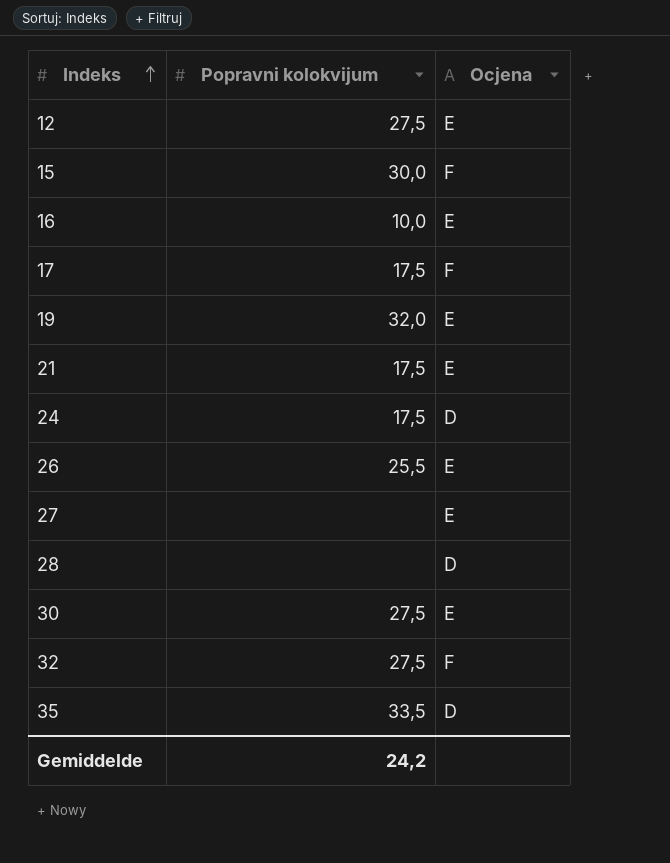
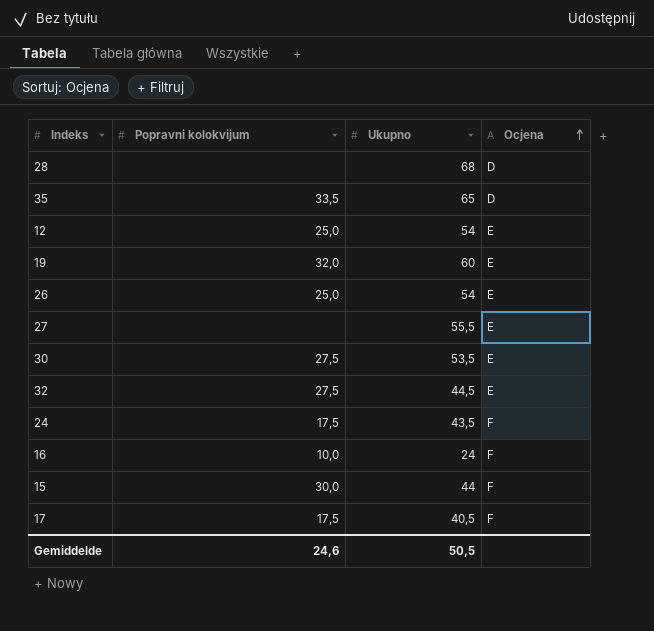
row order: Indeks ascending -> Ocjena ascending
column Ukupno | position: none -> 3
row 21: 17,5 | E -> none
12 | Popravni kolokvijum: 27,5 -> 25,0
26 | Popravni kolokvijum: 25,5 -> 25,0
32 | Ocjena: F -> E
24 | Ocjena: D -> F
16 | Ocjena: E -> F
Gemiddelde | Popravni kolokvijum: 24,2 -> 24,6

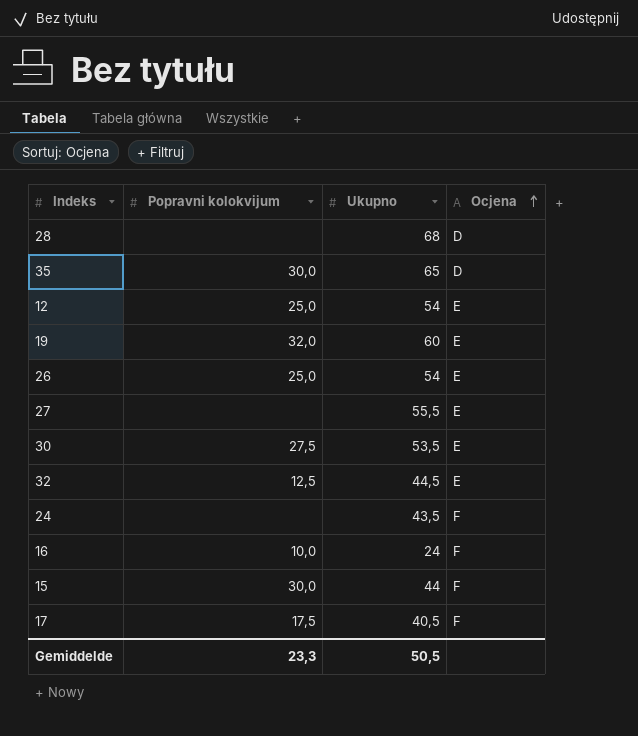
35 | Popravni kolokvijum: 33,5 -> 30,0
32 | Popravni kolokvijum: 27,5 -> 12,5
24 | Popravni kolokvijum: 17,5 -> none
Gemiddelde | Popravni kolokvijum: 24,6 -> 23,3

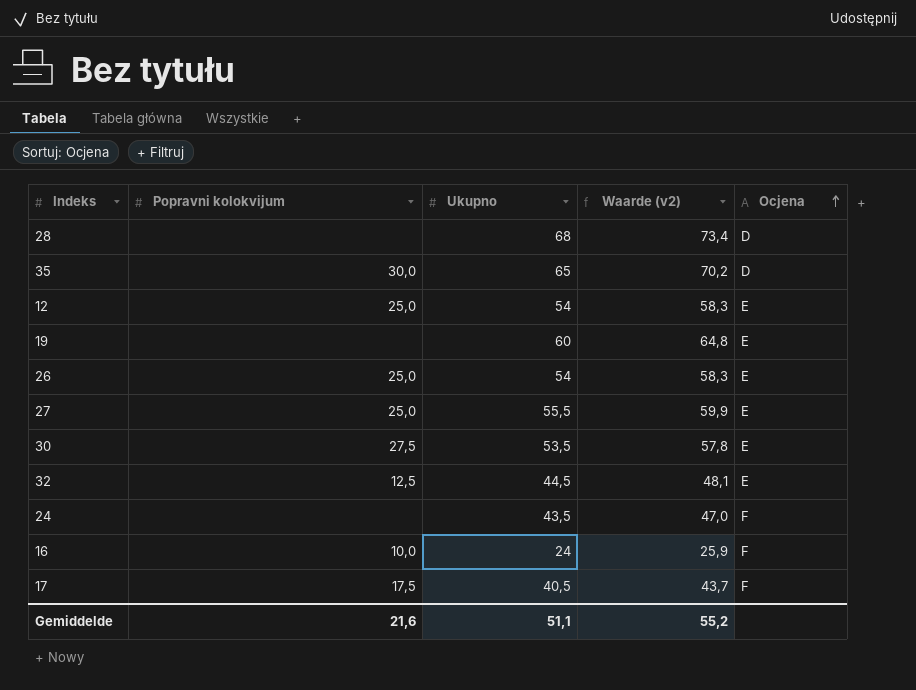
column Waarde (v2) | formula: none -> [Ukupno] * 1,08
row 15: 30,0 | 44 | F -> none
19 | Popravni kolokvijum: 32,0 -> none
27 | Popravni kolokvijum: none -> 25,0
Gemiddelde | Popravni kolokvijum: 23,3 -> 21,6
Gemiddelde | Ukupno: 50,5 -> 51,1

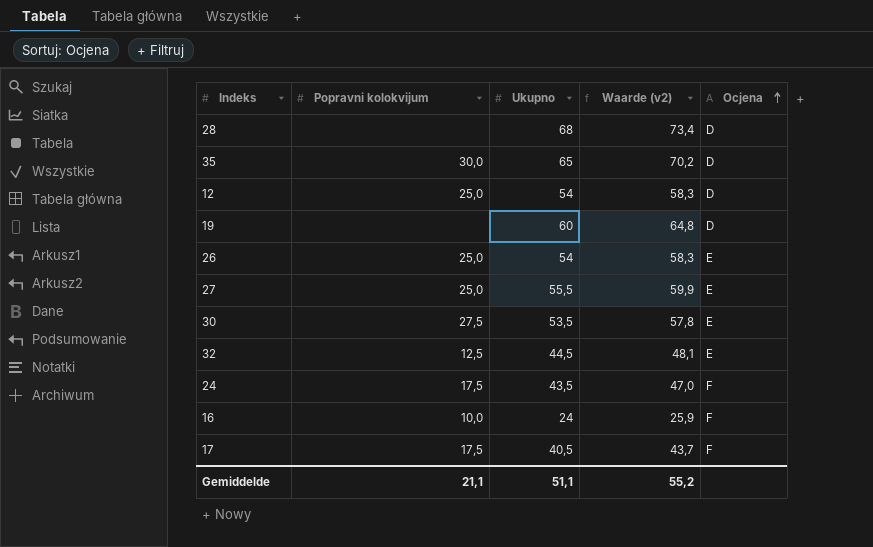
12 | Ocjena: E -> D
19 | Ocjena: E -> D
24 | Popravni kolokvijum: none -> 17,5
Gemiddelde | Popravni kolokvijum: 21,6 -> 21,1

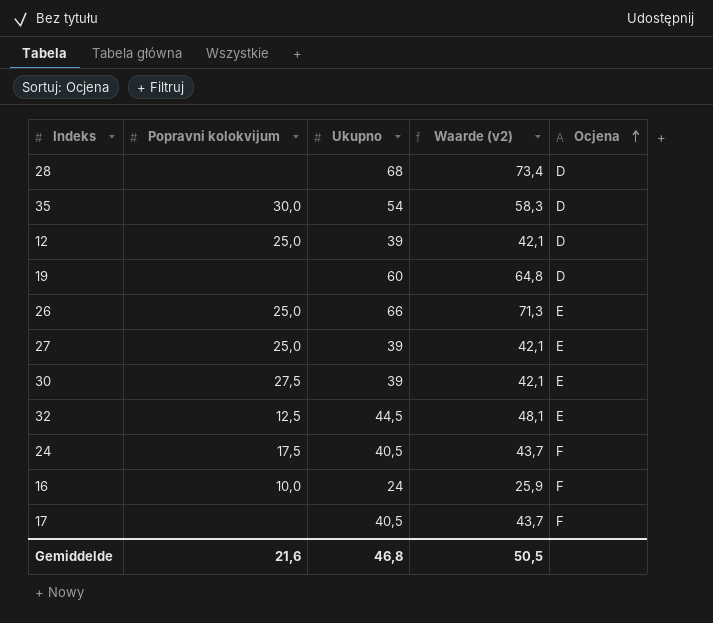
35 | Ukupno: 65 -> 54
35 | Waarde (v2): 70,2 -> 58,3
12 | Ukupno: 54 -> 39
12 | Waarde (v2): 58,3 -> 42,1
26 | Ukupno: 54 -> 66
26 | Waarde (v2): 58,3 -> 71,3
27 | Ukupno: 55,5 -> 39
27 | Waarde (v2): 59,9 -> 42,1
30 | Ukupno: 53,5 -> 39
30 | Waarde (v2): 57,8 -> 42,1
24 | Ukupno: 43,5 -> 40,5
24 | Waarde (v2): 47,0 -> 43,7
17 | Popravni kolokvijum: 17,5 -> none
Gemiddelde | Popravni kolokvijum: 21,1 -> 21,6
Gemiddelde | Ukupno: 51,1 -> 46,8
Gemiddelde | Waarde (v2): 55,2 -> 50,5

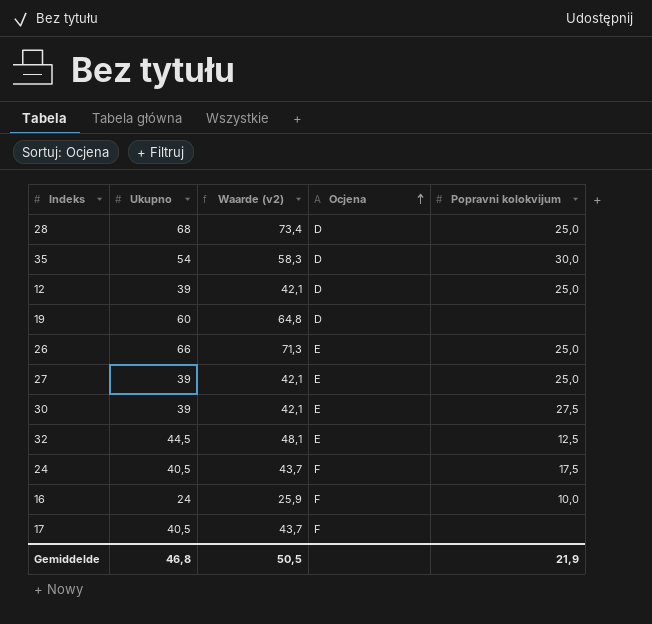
column Popravni kolokvijum | position: 2 -> 5
28 | Popravni kolokvijum: none -> 25,0
Gemiddelde | Popravni kolokvijum: 21,6 -> 21,9

